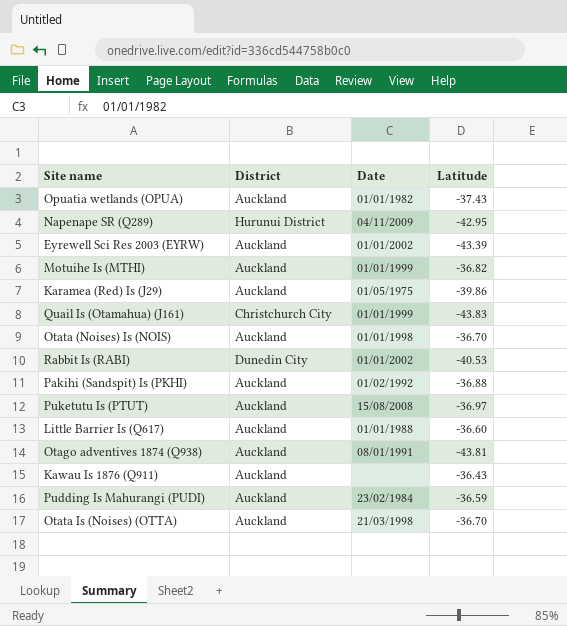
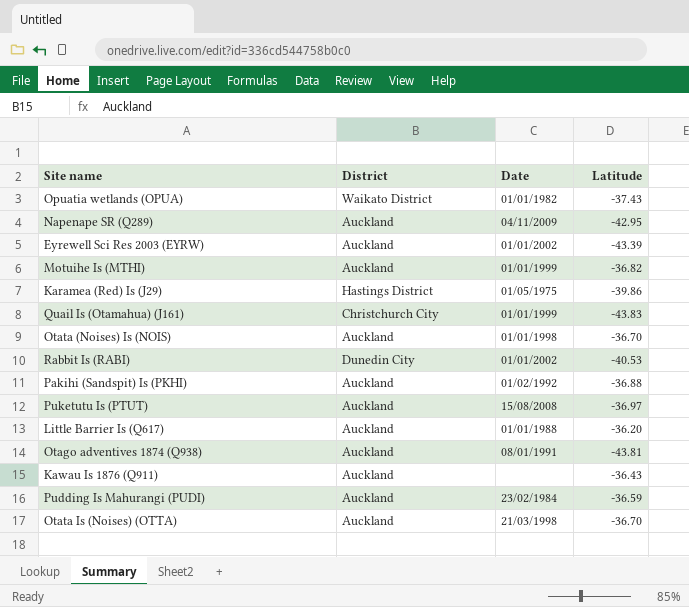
Opuatia wetlands (OPUA) | District: Auckland -> Waikato District
Napenape SR (Q289) | District: Hurunui District -> Auckland
Karamea (Red) Is (J29) | District: Auckland -> Hastings District
Little Barrier Is (Q617) | Latitude: -36.60 -> -36.20

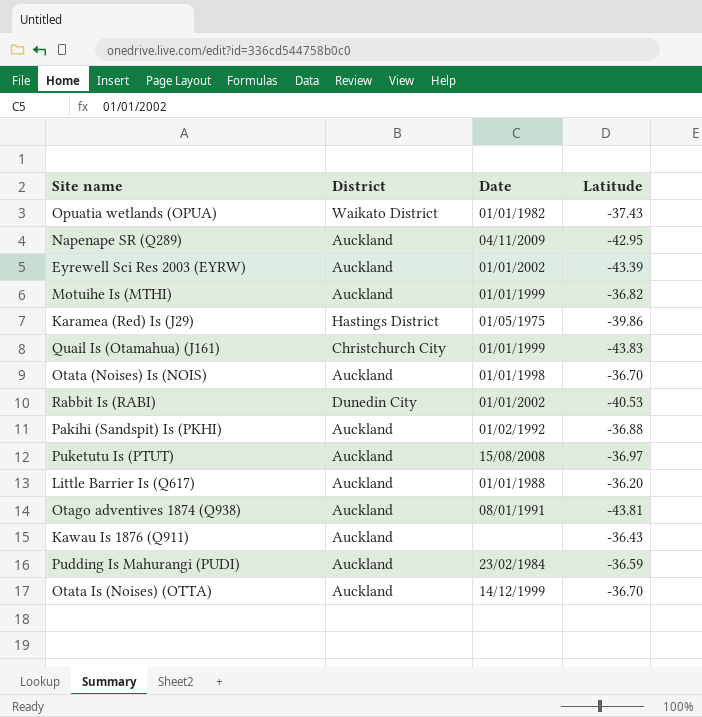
Otata Is (Noises) (OTTA) | Date: 21/03/1998 -> 14/12/1999

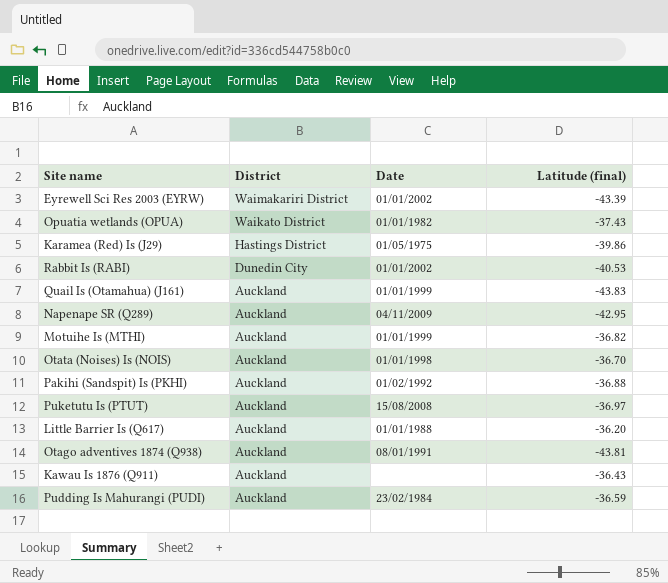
row order: none -> District descending
column name: Latitude -> Latitude (final)
row Otata Is (Noises) (OTTA): Auckland | 14/12/1999 | -36.70 -> none
Eyrewell Sci Res 2003 (EYRW) | District: Auckland -> Waimakariri District
Quail Is (Otamahua) (J161) | District: Christchurch City -> Auckland

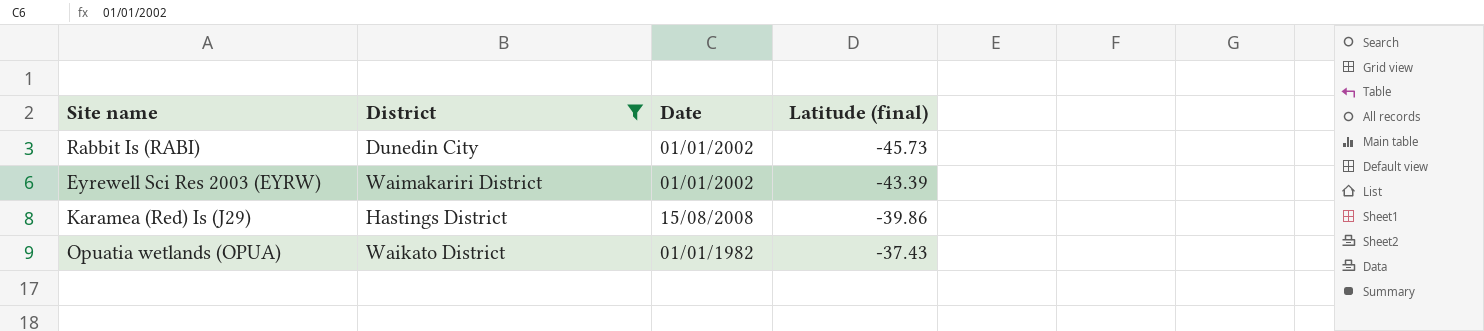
filter: none -> District != Auckland
row order: District descending -> Latitude (final) ascending
Rabbit Is (RABI) | Latitude (final): -40.53 -> -45.73
Karamea (Red) Is (J29) | Date: 01/05/1975 -> 15/08/2008

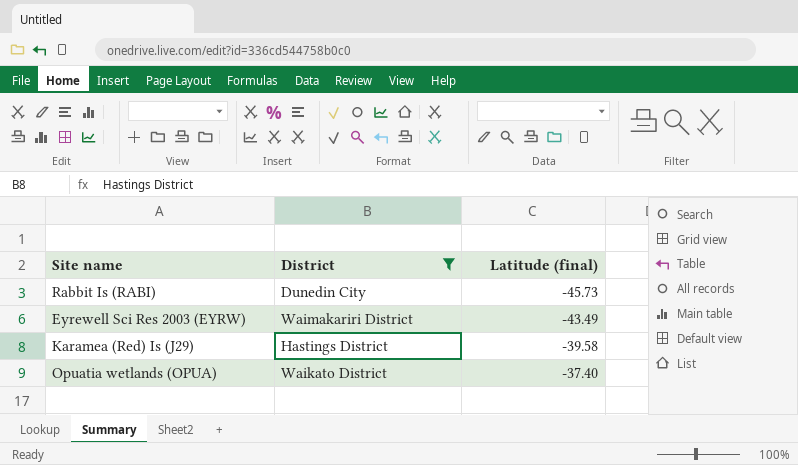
column Date | position: 3 -> none
Eyrewell Sci Res 2003 (EYRW) | Latitude (final): -43.39 -> -43.49
Karamea (Red) Is (J29) | Latitude (final): -39.86 -> -39.58
Opuatia wetlands (OPUA) | Latitude (final): -37.43 -> -37.40

